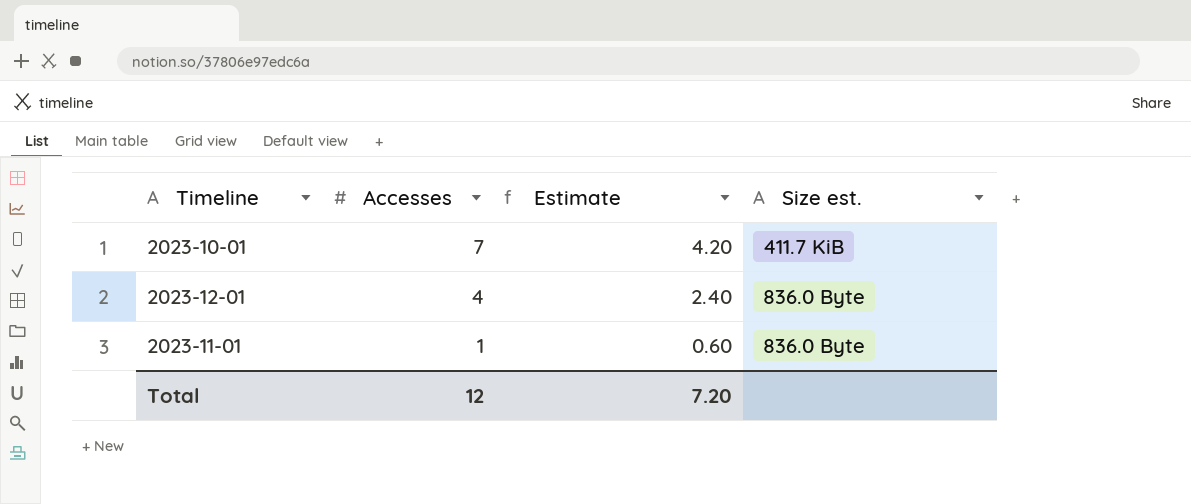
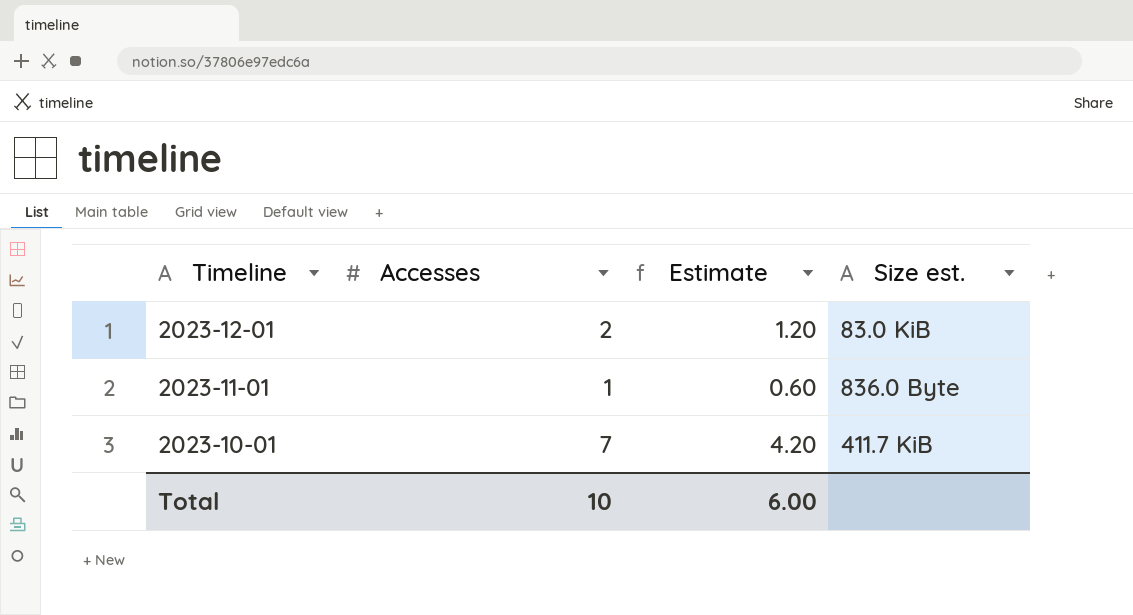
row order: Accesses descending -> Timeline descending
2023-12-01 | Accesses: 4 -> 2
2023-12-01 | Estimate: 2.40 -> 1.20
2023-12-01 | Size est.: 836.0 Byte -> 83.0 KiB
Total | Accesses: 12 -> 10
Total | Estimate: 7.20 -> 6.00

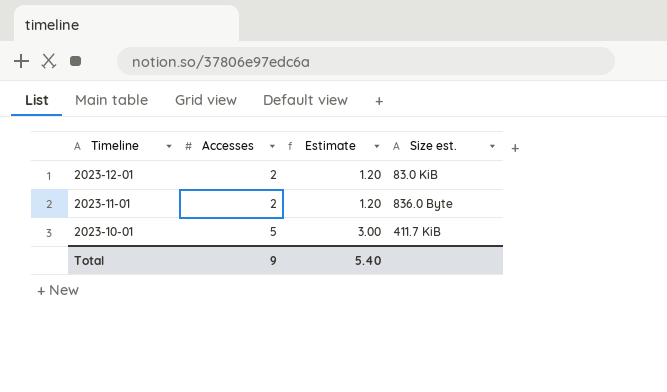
2023-11-01 | Accesses: 1 -> 2
2023-11-01 | Estimate: 0.60 -> 1.20
2023-10-01 | Accesses: 7 -> 5
2023-10-01 | Estimate: 4.20 -> 3.00
Total | Accesses: 10 -> 9
Total | Estimate: 6.00 -> 5.40

